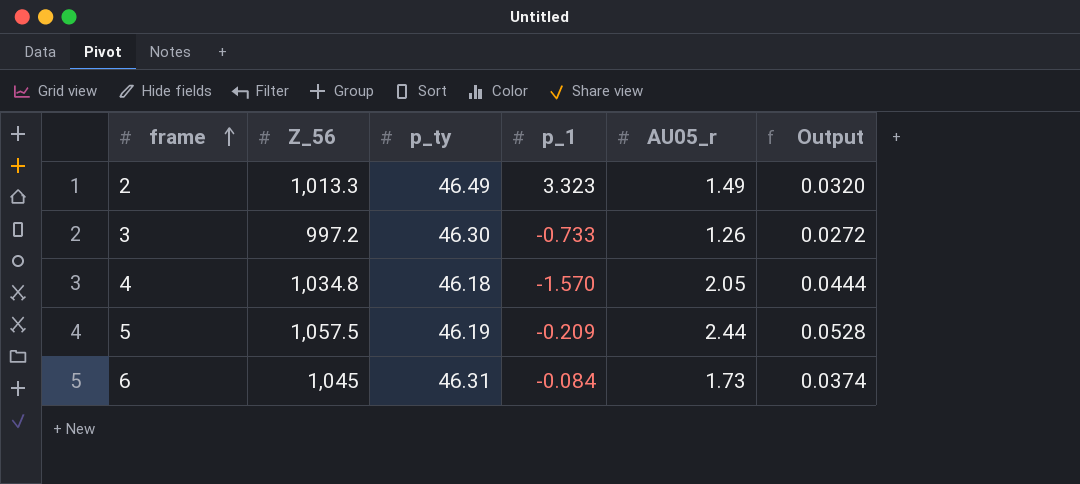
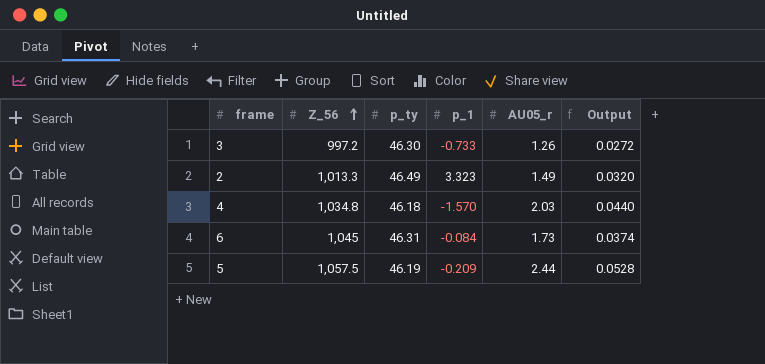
row order: frame ascending -> Z_56 ascending
4 | AU05_r: 2.05 -> 2.03
4 | Output: 0.0444 -> 0.0440

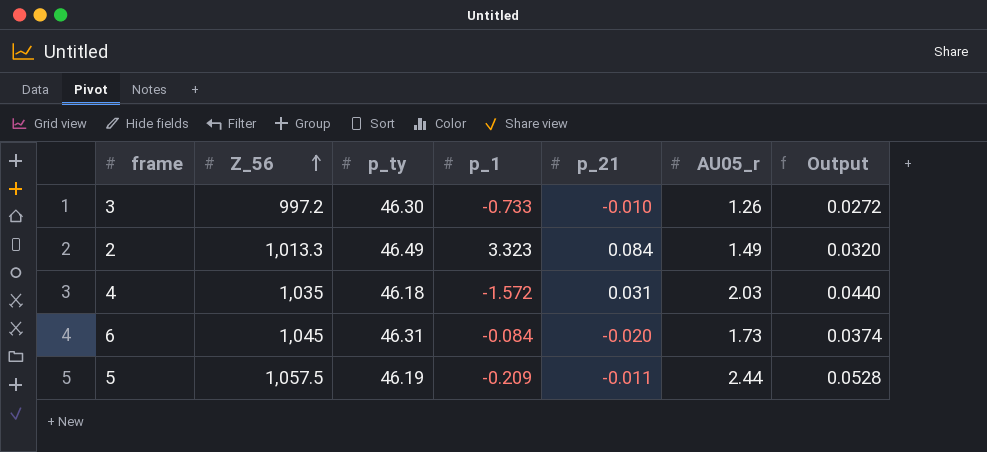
column p_21 | position: none -> 5
4 | Z_56: 1,034.8 -> 1,035
4 | p_1: -1.570 -> -1.572

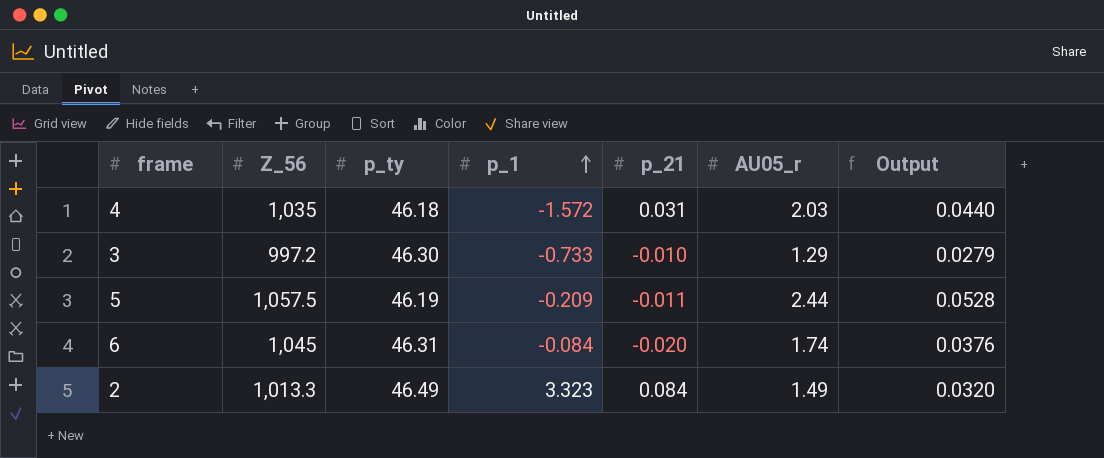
row order: Z_56 ascending -> p_1 ascending
3 | AU05_r: 1.26 -> 1.29
3 | Output: 0.0272 -> 0.0279
6 | AU05_r: 1.73 -> 1.74
6 | Output: 0.0374 -> 0.0376

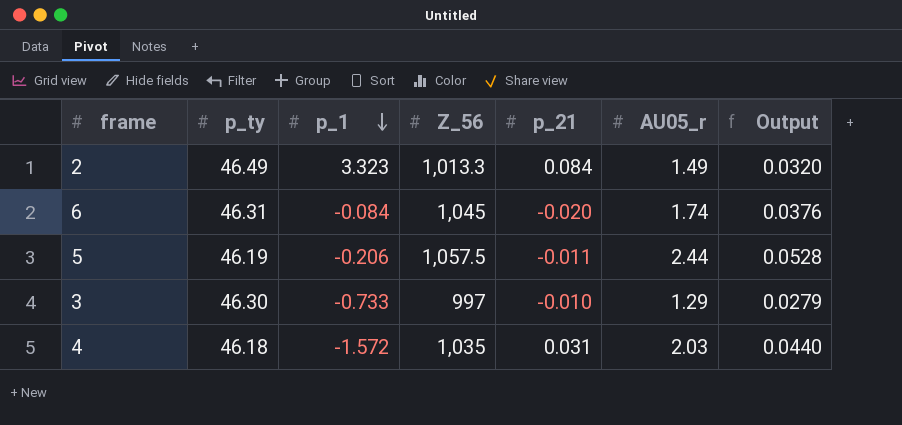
row order: p_1 ascending -> p_1 descending
column Z_56 | position: 2 -> 4
5 | p_1: -0.209 -> -0.206
3 | Z_56: 997.2 -> 997

